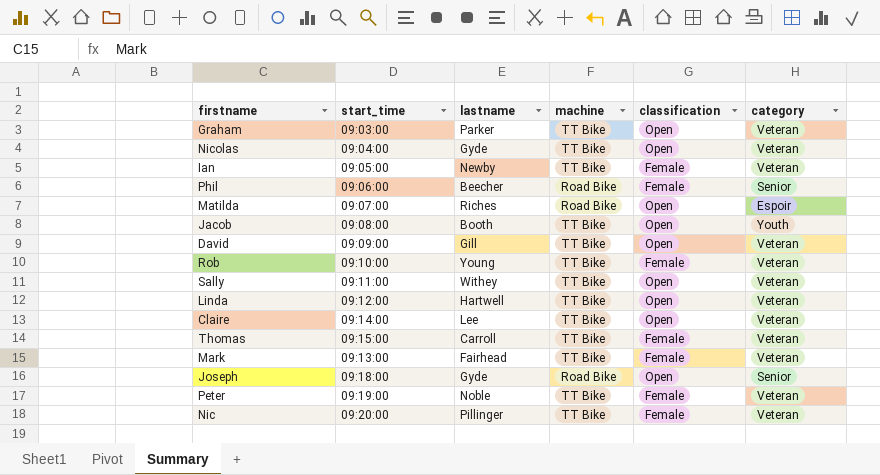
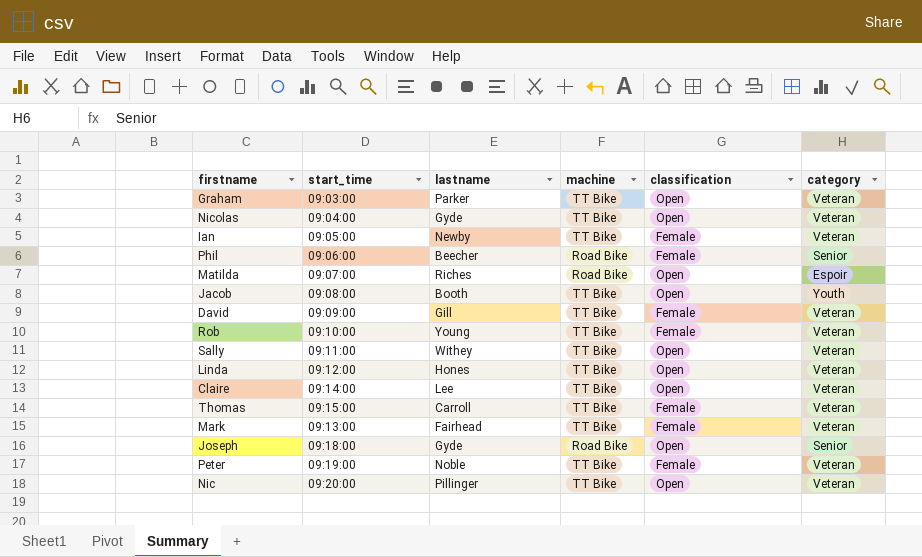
David | classification: Open -> Female
Linda | lastname: Hartwell -> Hones
Nic | classification: Female -> Open

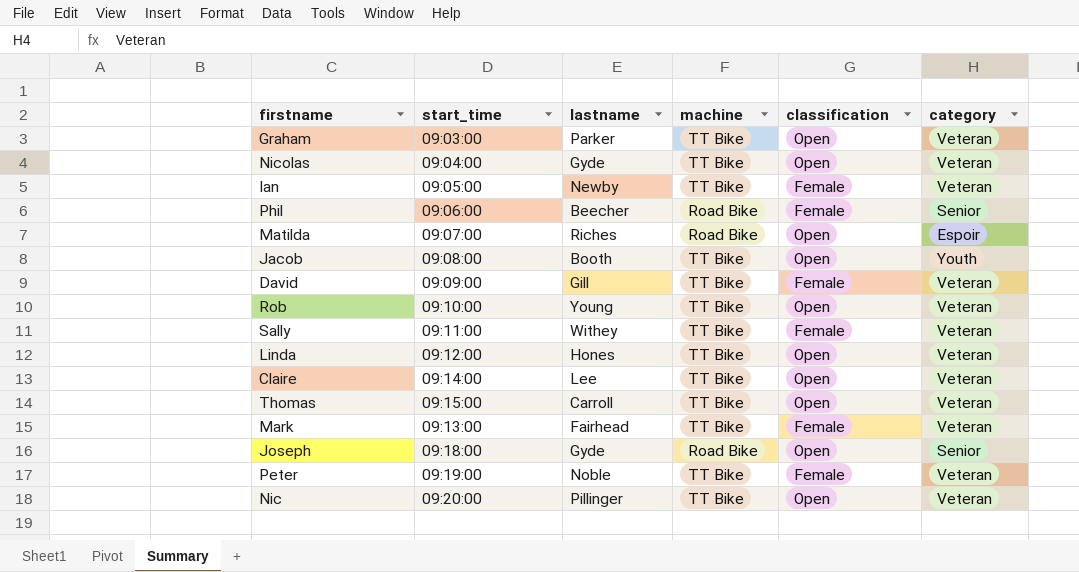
Rob | classification: Female -> Open
Sally | classification: Open -> Female
Thomas | classification: Female -> Open

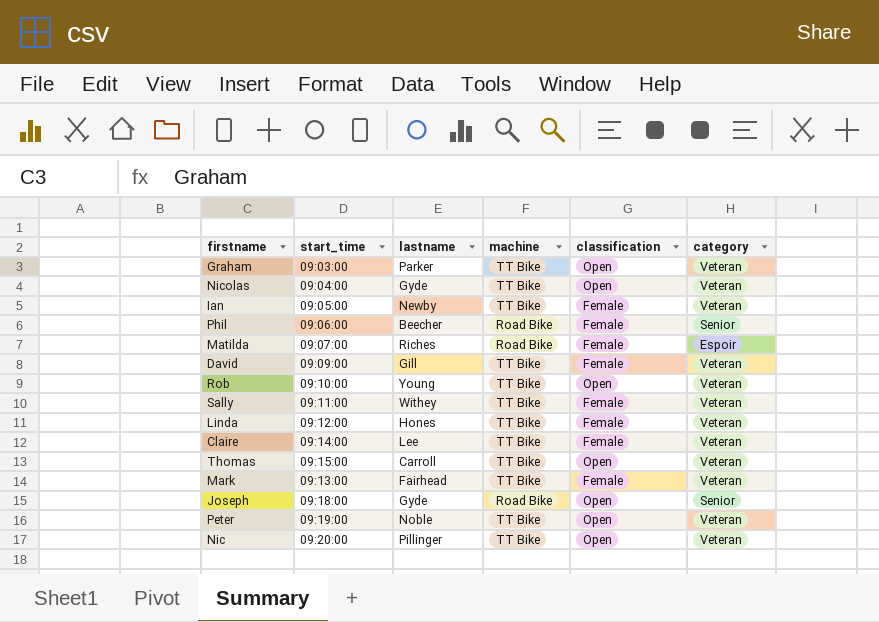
row Jacob: 09:08:00 | Booth | TT Bike | Open | Youth -> none
Matilda | classification: Open -> Female
Linda | classification: Open -> Female
Claire | classification: Open -> Female
Peter | classification: Female -> Open

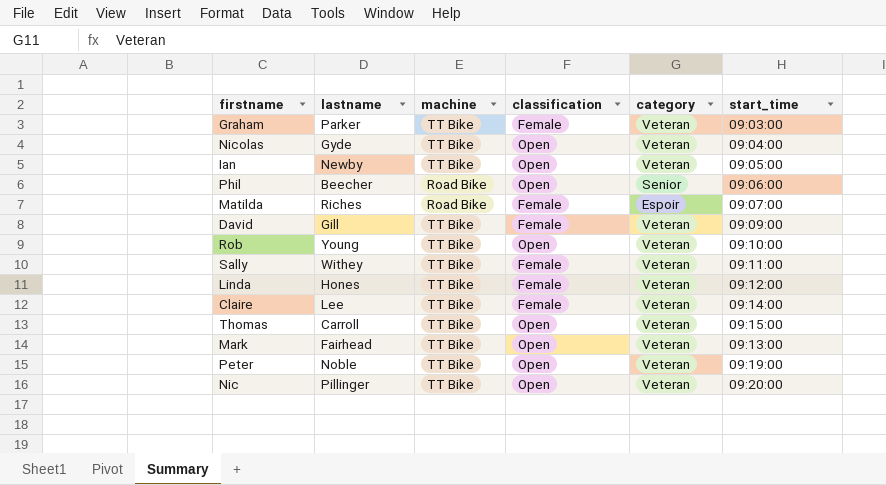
column start_time | position: 2 -> 6
row Joseph: 09:18:00 | Gyde | Road Bike | Open | Senior -> none
Graham | classification: Open -> Female
Ian | classification: Female -> Open
Phil | classification: Female -> Open
Mark | classification: Female -> Open

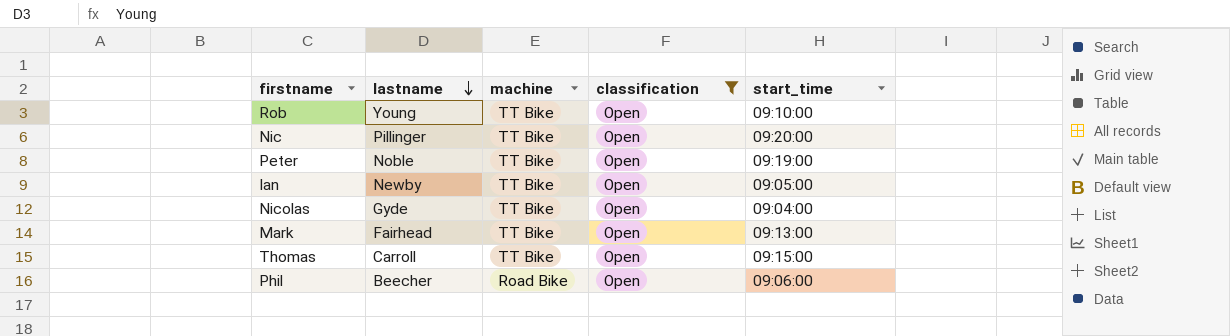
filter: none -> classification = Open
row order: none -> lastname descending
column category | position: 5 -> none

